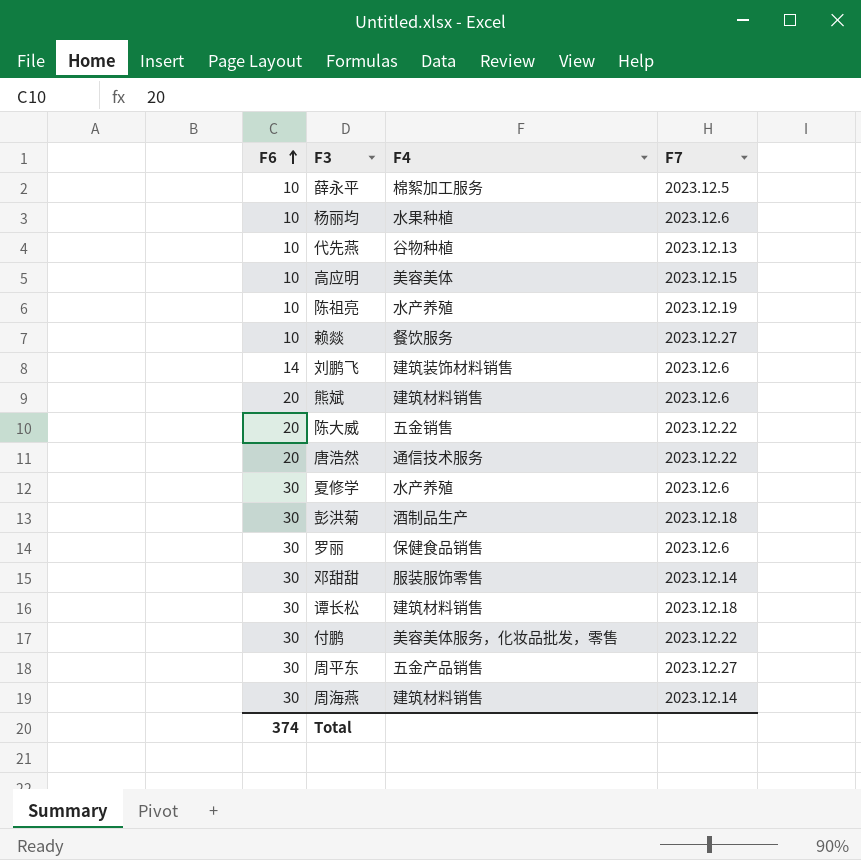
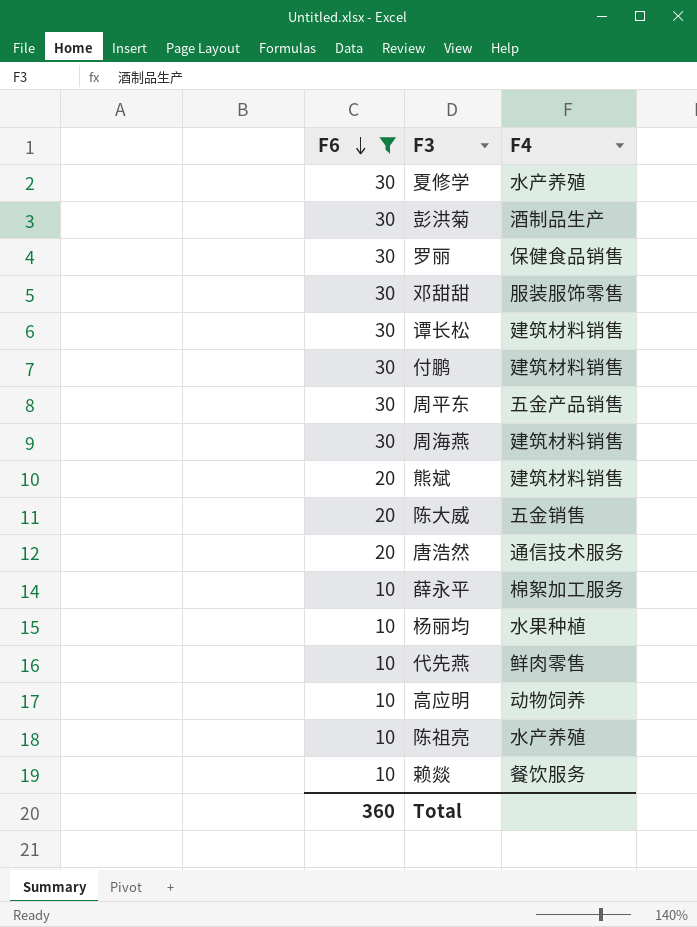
filter: none -> F6 != 14
row order: F6 ascending -> F6 descending
column F7 | position: 4 -> none
付鹏 | F4: 美容美体服务，化妆品批发，零售 -> 建筑材料销售
代先燕 | F4: 谷物种植 -> 鲜肉零售
高应明 | F4: 美容美体 -> 动物饲养
Total | F6: 374 -> 360

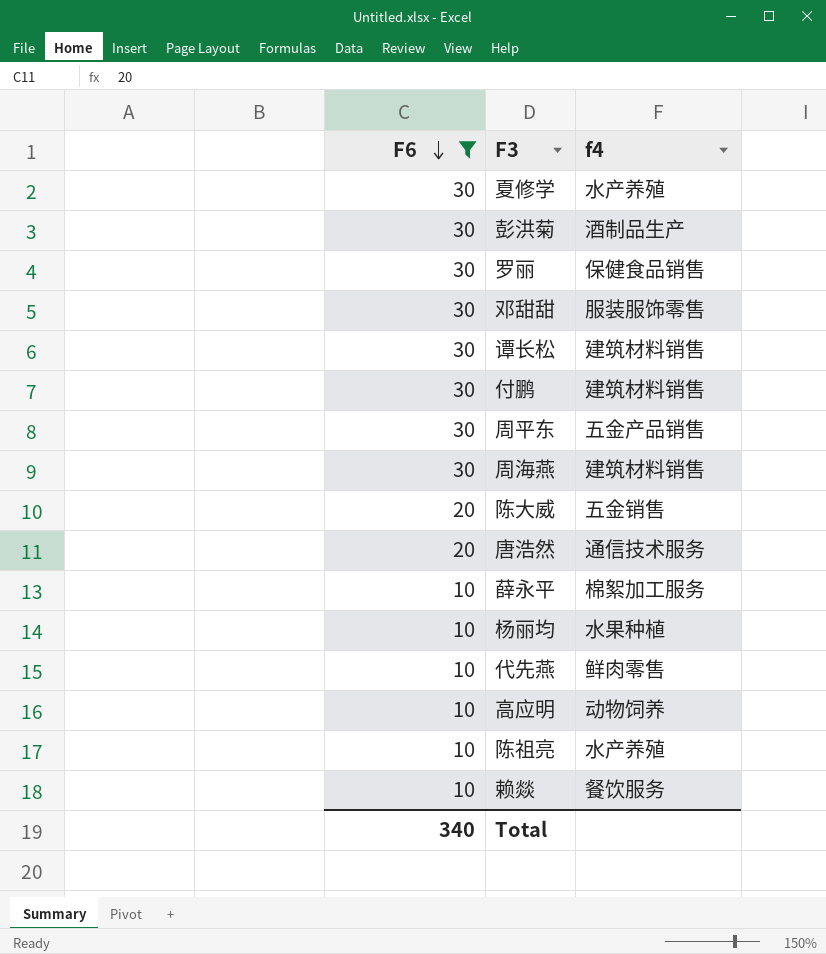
column name: F4 -> f4
row 熊斌: 20 | 建筑材料销售 -> none
Total | F6: 360 -> 340

